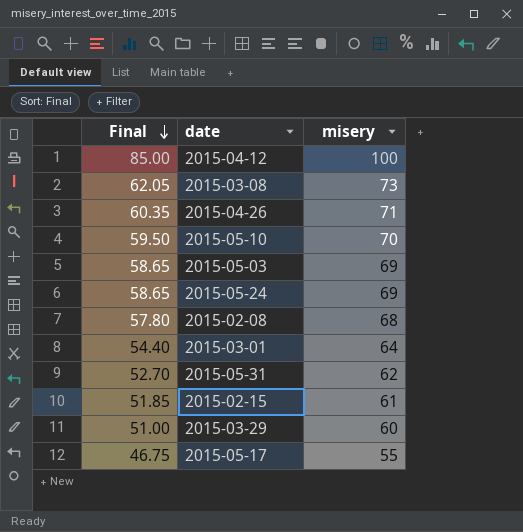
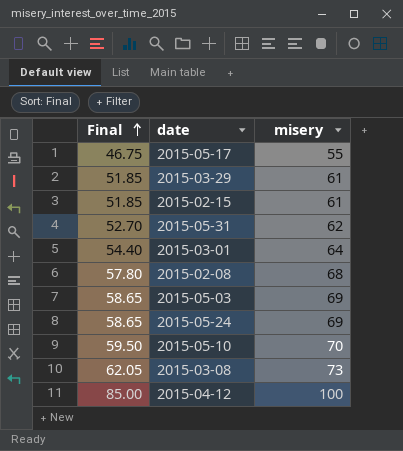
row order: Final descending -> Final ascending
row 2015-04-26: 60.35 | 71 -> none
2015-03-29 | Final: 51.00 -> 51.85
2015-03-29 | misery: 60 -> 61

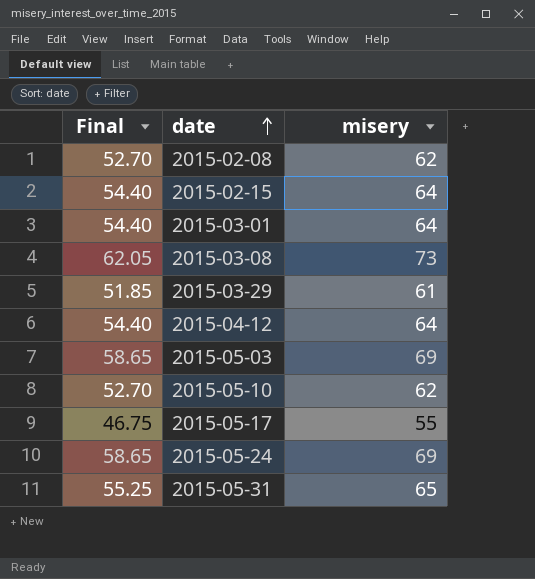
row order: Final ascending -> date ascending
2015-02-08 | Final: 57.80 -> 52.70
2015-02-08 | misery: 68 -> 62
2015-02-15 | Final: 51.85 -> 54.40
2015-02-15 | misery: 61 -> 64
2015-04-12 | Final: 85.00 -> 54.40
2015-04-12 | misery: 100 -> 64
2015-05-10 | Final: 59.50 -> 52.70
2015-05-10 | misery: 70 -> 62
2015-05-31 | Final: 52.70 -> 55.25
2015-05-31 | misery: 62 -> 65

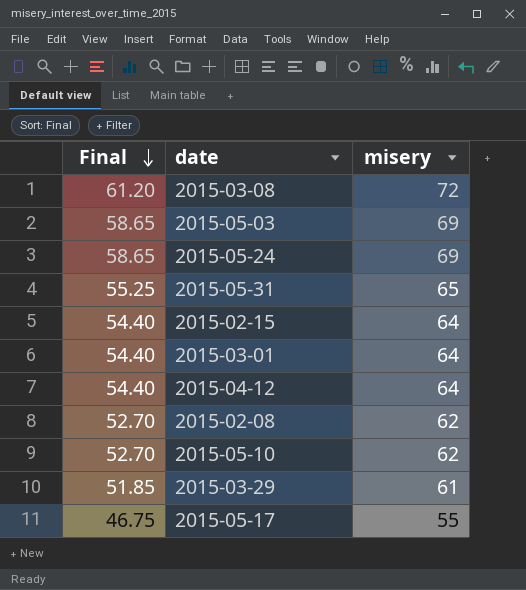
row order: date ascending -> Final descending
2015-03-08 | Final: 62.05 -> 61.20
2015-03-08 | misery: 73 -> 72

